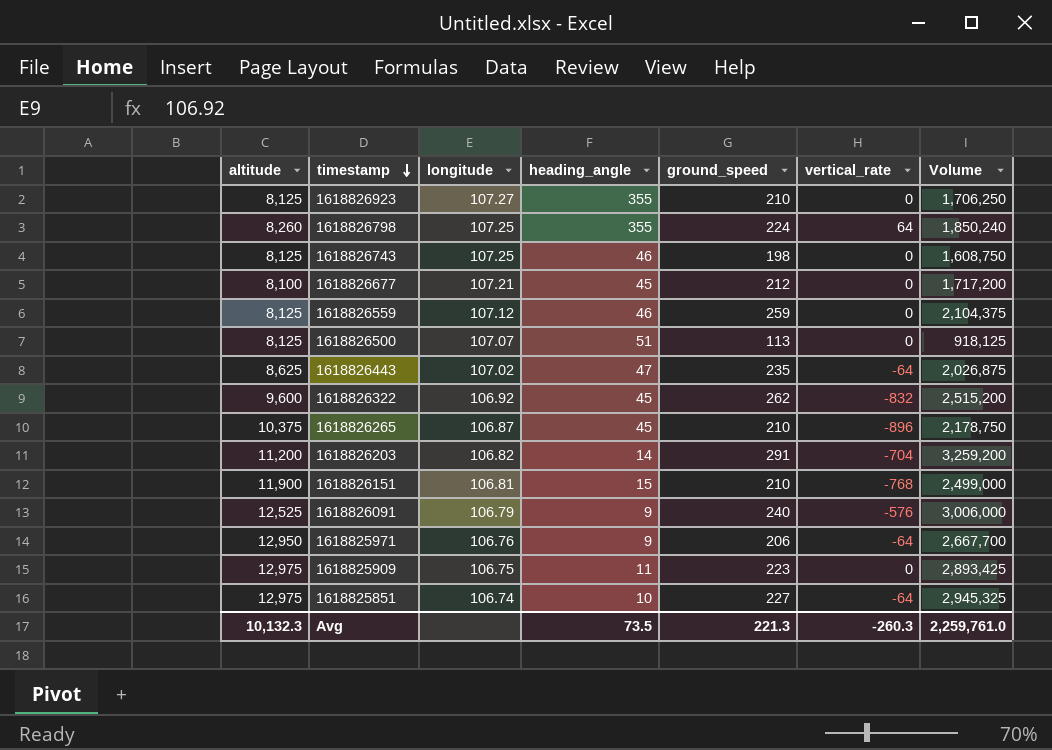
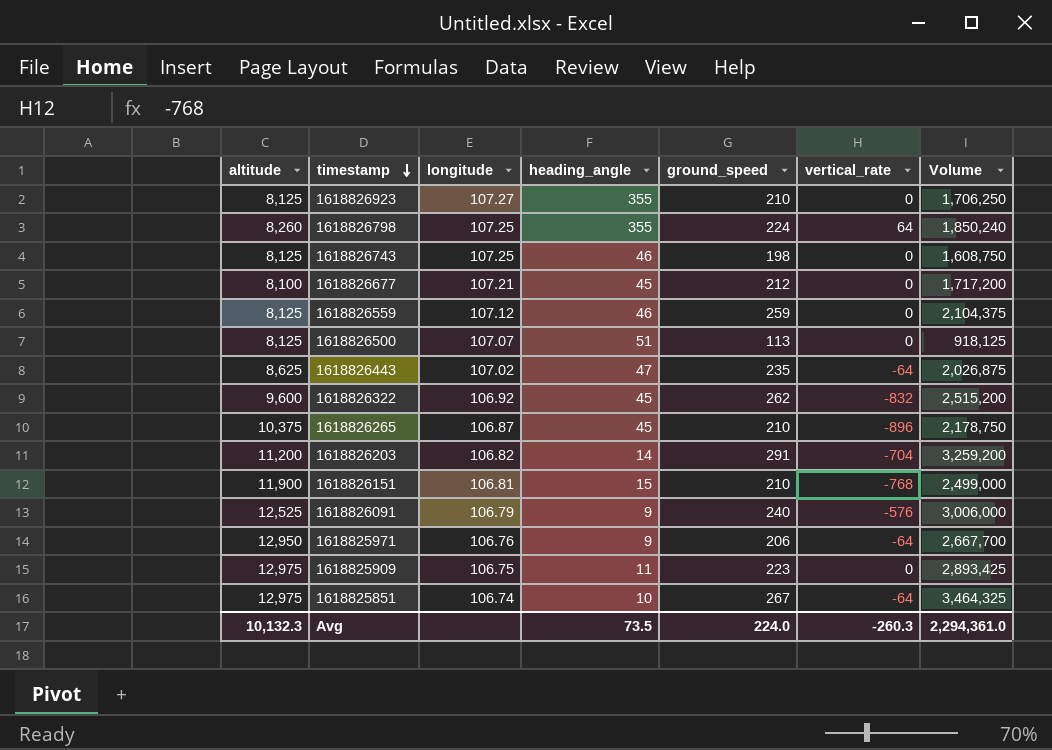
1618825851 | ground_speed: 227 -> 267
1618825851 | Volume: 2,945,325 -> 3,464,325
Avg | ground_speed: 221.3 -> 224.0
Avg | Volume: 2,259,761.0 -> 2,294,361.0

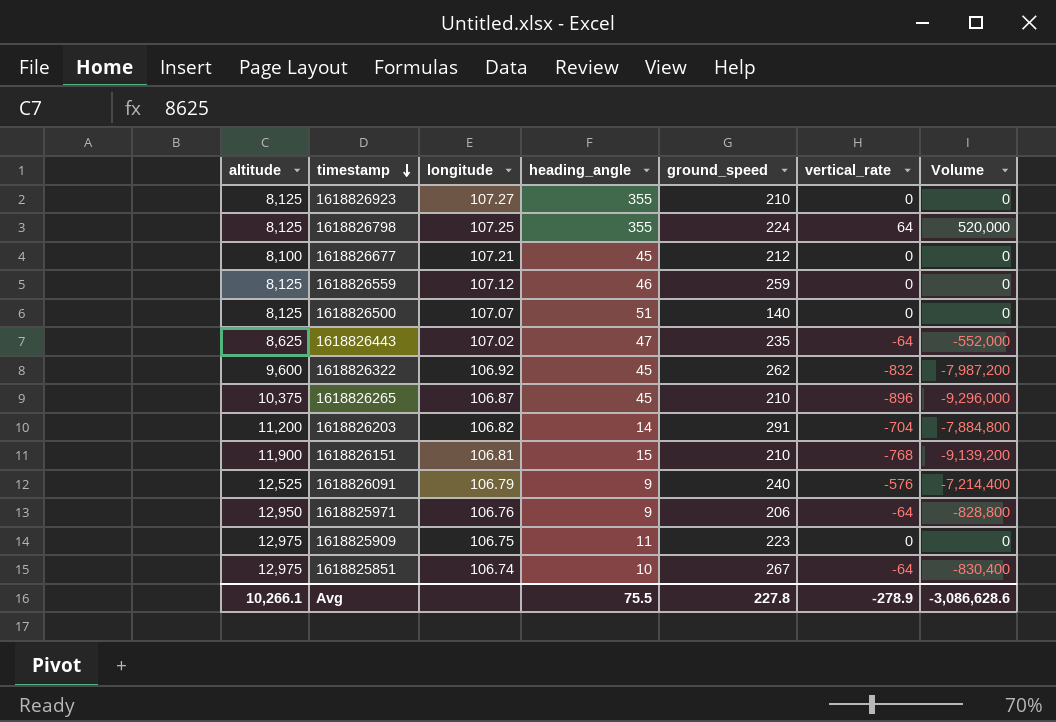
column Volume | formula: [altitude] * [ground_speed] -> [altitude] * [vertical_rate]
row 1618826743: 8,125 | 107.25 | 46 | 198 | 0 | 1,608,750 -> none
1618826798 | altitude: 8,260 -> 8,125
1618826500 | ground_speed: 113 -> 140
Avg | altitude: 10,132.3 -> 10,266.1
Avg | heading_angle: 73.5 -> 75.5
Avg | ground_speed: 224.0 -> 227.8
Avg | vertical_rate: -260.3 -> -278.9
Avg | Volume: 2,294,361.0 -> -3,086,628.6

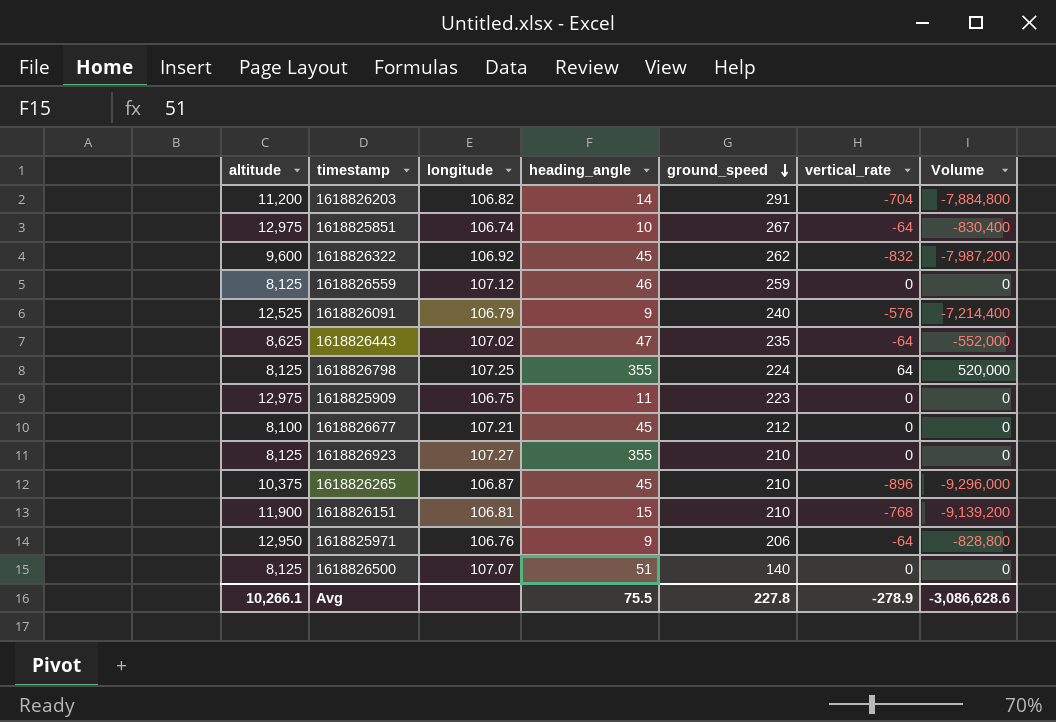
row order: timestamp descending -> ground_speed descending

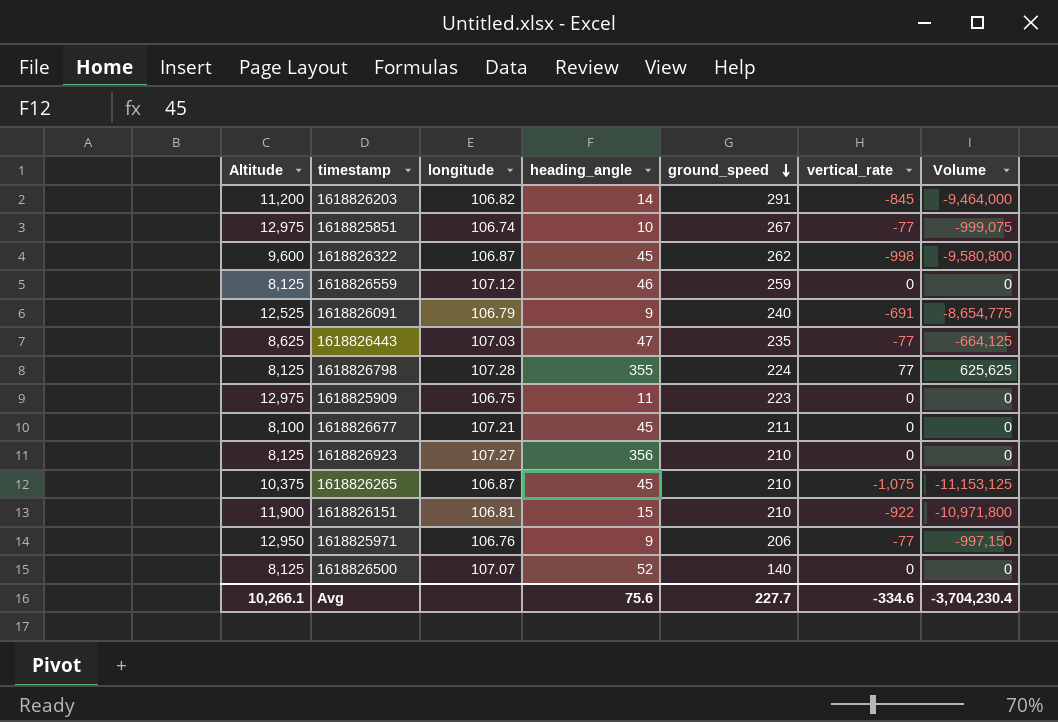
column name: altitude -> Altitude
1618826203 | vertical_rate: -704 -> -845
1618826203 | Volume: -7,884,800 -> -9,464,000
1618825851 | vertical_rate: -64 -> -77
1618825851 | Volume: -830,400 -> -999,075
1618826322 | longitude: 106.92 -> 106.87
1618826322 | vertical_rate: -832 -> -998
1618826322 | Volume: -7,987,200 -> -9,580,800
1618826091 | vertical_rate: -576 -> -691
1618826091 | Volume: -7,214,400 -> -8,654,775
1618826443 | longitude: 107.02 -> 107.03
1618826443 | vertical_rate: -64 -> -77
1618826443 | Volume: -552,000 -> -664,125
1618826798 | longitude: 107.25 -> 107.28
1618826798 | vertical_rate: 64 -> 77
1618826798 | Volume: 520,000 -> 625,625
1618826677 | ground_speed: 212 -> 211
1618826923 | heading_angle: 355 -> 356
1618826265 | vertical_rate: -896 -> -1,075
1618826265 | Volume: -9,296,000 -> -11,153,125
1618826151 | vertical_rate: -768 -> -922
1618826151 | Volume: -9,139,200 -> -10,971,800
1618825971 | vertical_rate: -64 -> -77
1618825971 | Volume: -828,800 -> -997,150
1618826500 | heading_angle: 51 -> 52
Avg | heading_angle: 75.5 -> 75.6
Avg | ground_speed: 227.8 -> 227.7
Avg | vertical_rate: -278.9 -> -334.6
Avg | Volume: -3,086,628.6 -> -3,704,230.4

